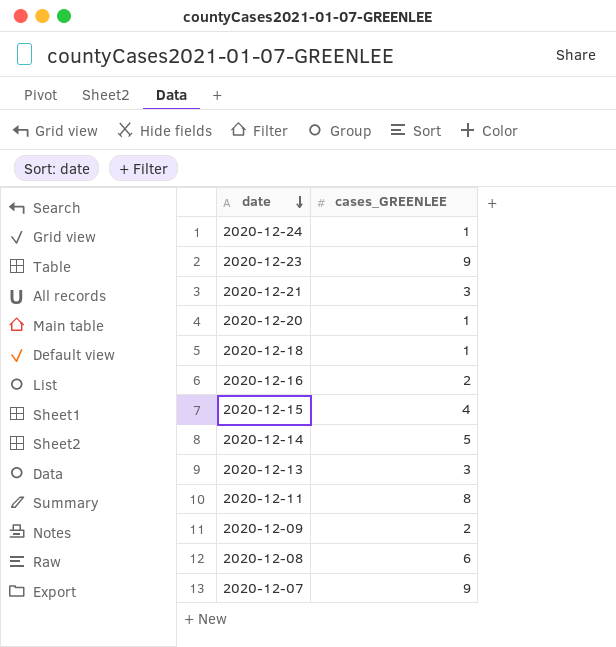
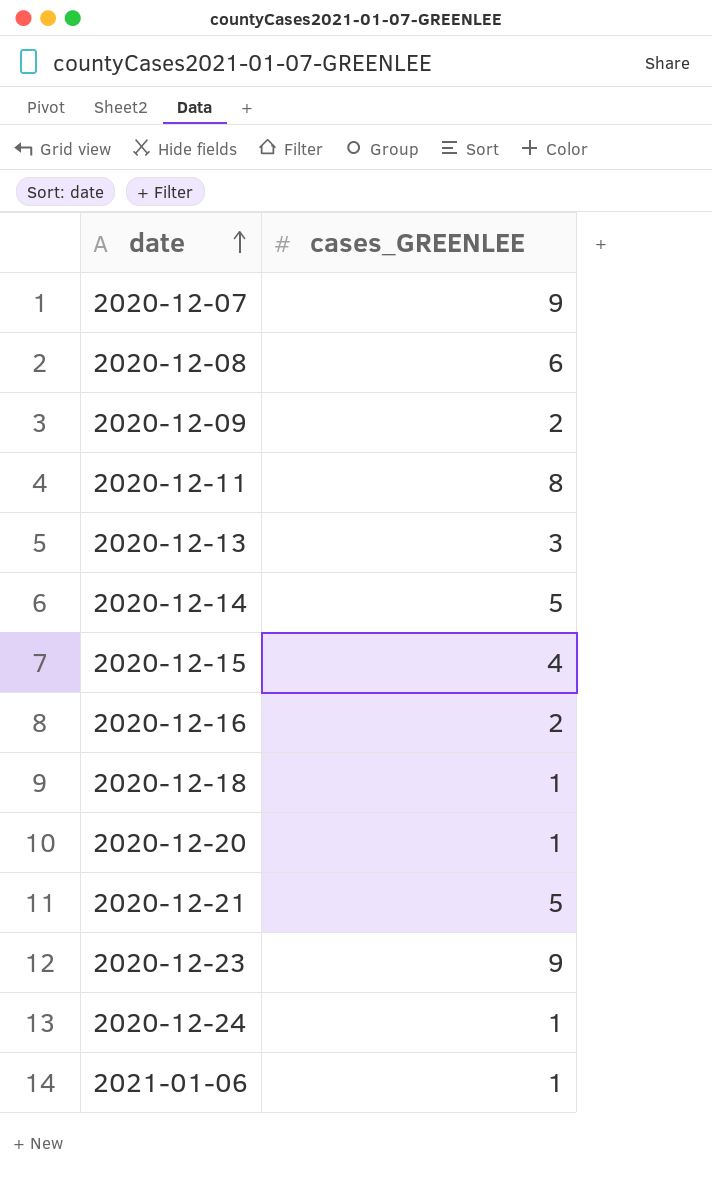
row order: date descending -> date ascending
2020-12-21 | cases_GREENLEE: 3 -> 5
row 2021-01-06: none -> 1

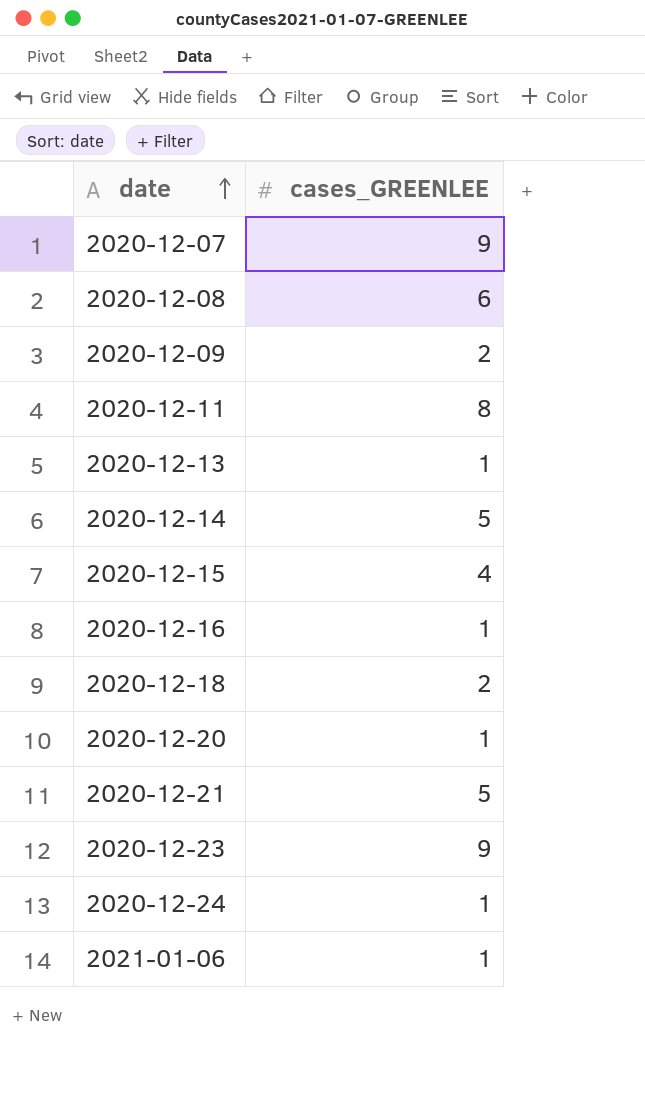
2020-12-13 | cases_GREENLEE: 3 -> 1
2020-12-16 | cases_GREENLEE: 2 -> 1
2020-12-18 | cases_GREENLEE: 1 -> 2

